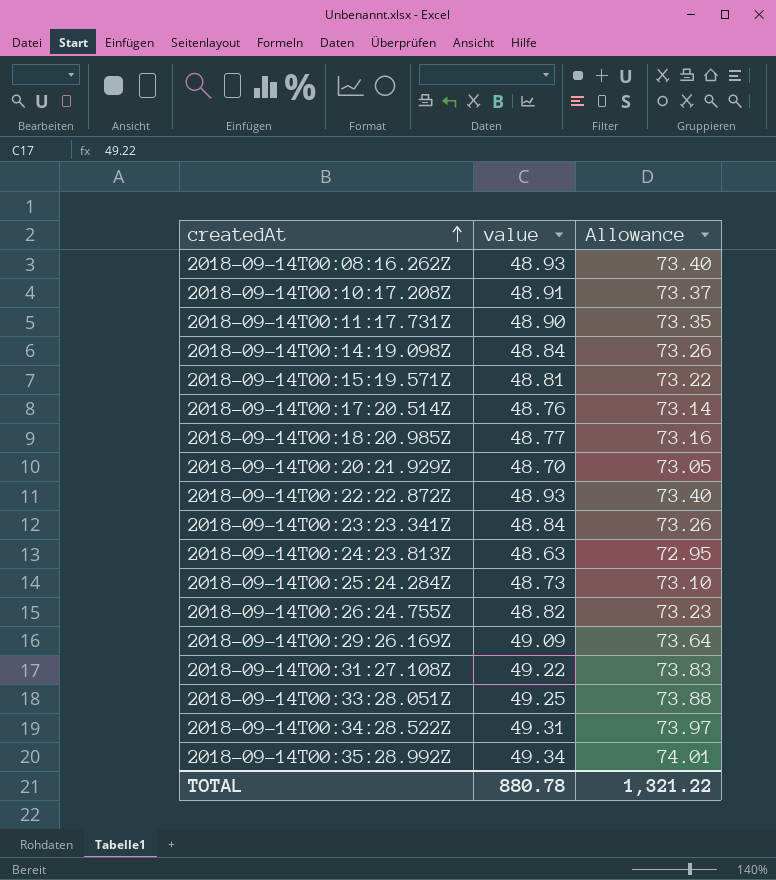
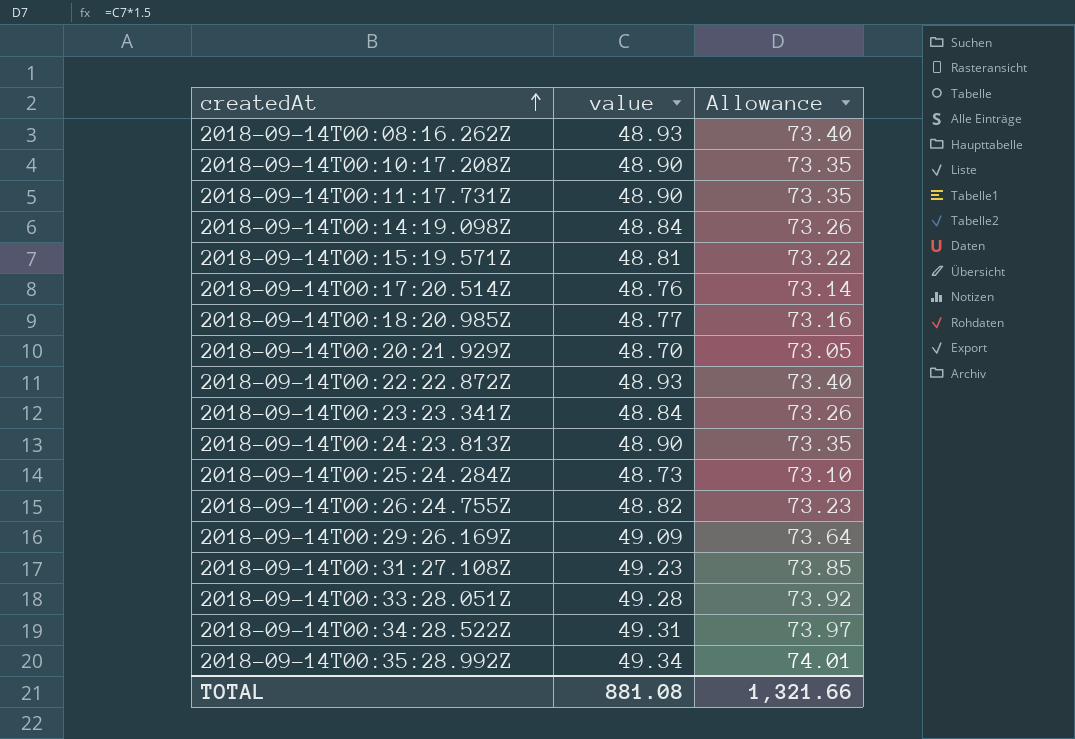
2018-09-14T00:10:17.208Z | value: 48.91 -> 48.90
2018-09-14T00:10:17.208Z | Allowance: 73.37 -> 73.35
2018-09-14T00:24:23.813Z | value: 48.63 -> 48.90
2018-09-14T00:24:23.813Z | Allowance: 72.95 -> 73.35
2018-09-14T00:31:27.108Z | value: 49.22 -> 49.23
2018-09-14T00:31:27.108Z | Allowance: 73.83 -> 73.85
2018-09-14T00:33:28.051Z | value: 49.25 -> 49.28
2018-09-14T00:33:28.051Z | Allowance: 73.88 -> 73.92
TOTAL | value: 880.78 -> 881.08
TOTAL | Allowance: 1,321.22 -> 1,321.66

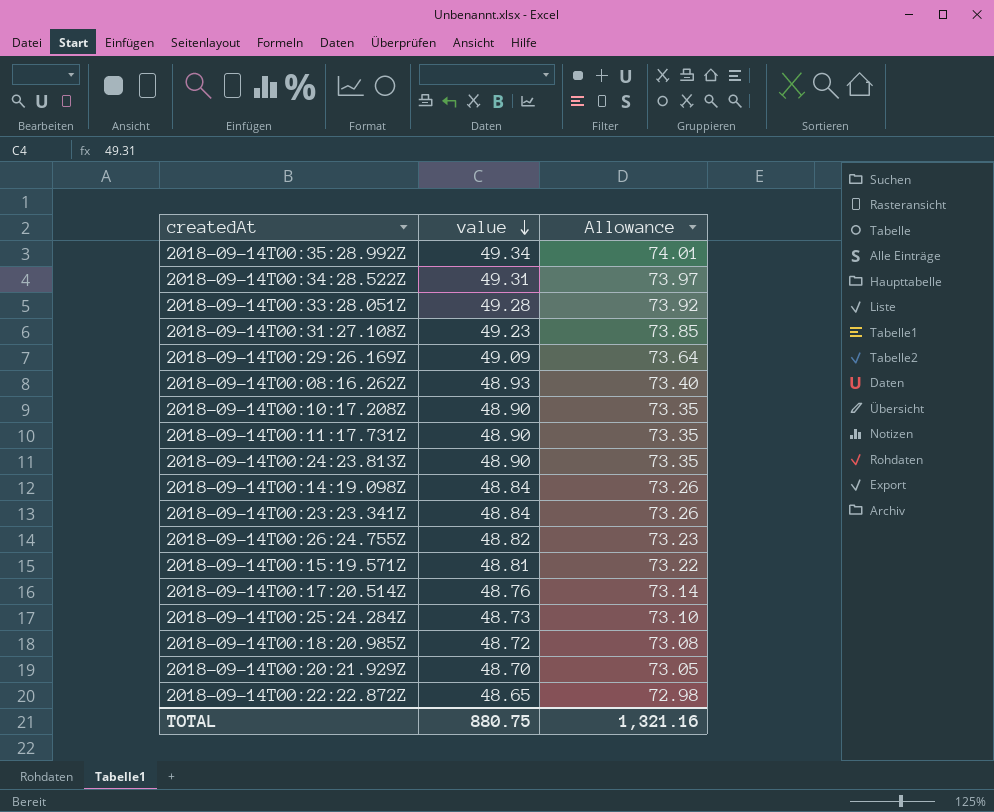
row order: createdAt ascending -> value descending
2018-09-14T00:18:20.985Z | value: 48.77 -> 48.72
2018-09-14T00:18:20.985Z | Allowance: 73.16 -> 73.08
2018-09-14T00:22:22.872Z | value: 48.93 -> 48.65
2018-09-14T00:22:22.872Z | Allowance: 73.40 -> 72.98
TOTAL | value: 881.08 -> 880.75
TOTAL | Allowance: 1,321.66 -> 1,321.16

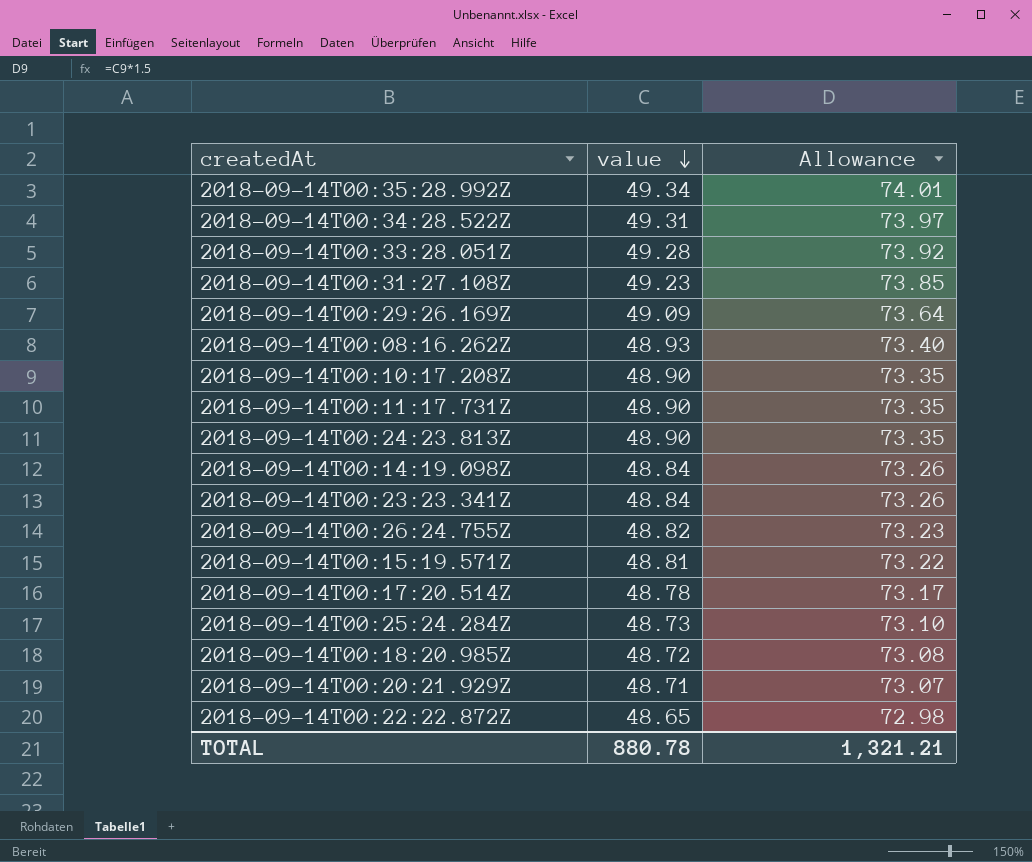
2018-09-14T00:17:20.514Z | value: 48.76 -> 48.78
2018-09-14T00:17:20.514Z | Allowance: 73.14 -> 73.17
2018-09-14T00:20:21.929Z | value: 48.70 -> 48.71
2018-09-14T00:20:21.929Z | Allowance: 73.05 -> 73.07
TOTAL | value: 880.75 -> 880.78
TOTAL | Allowance: 1,321.16 -> 1,321.21

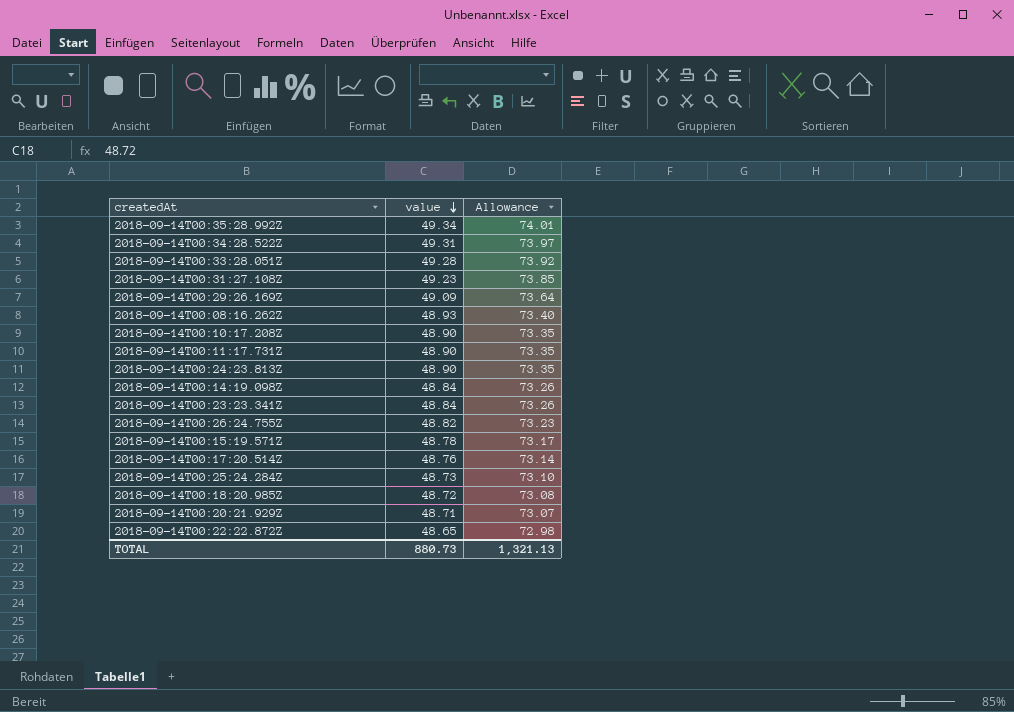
2018-09-14T00:15:19.571Z | value: 48.81 -> 48.78
2018-09-14T00:15:19.571Z | Allowance: 73.22 -> 73.17
2018-09-14T00:17:20.514Z | value: 48.78 -> 48.76
2018-09-14T00:17:20.514Z | Allowance: 73.17 -> 73.14
TOTAL | value: 880.78 -> 880.73
TOTAL | Allowance: 1,321.21 -> 1,321.13

